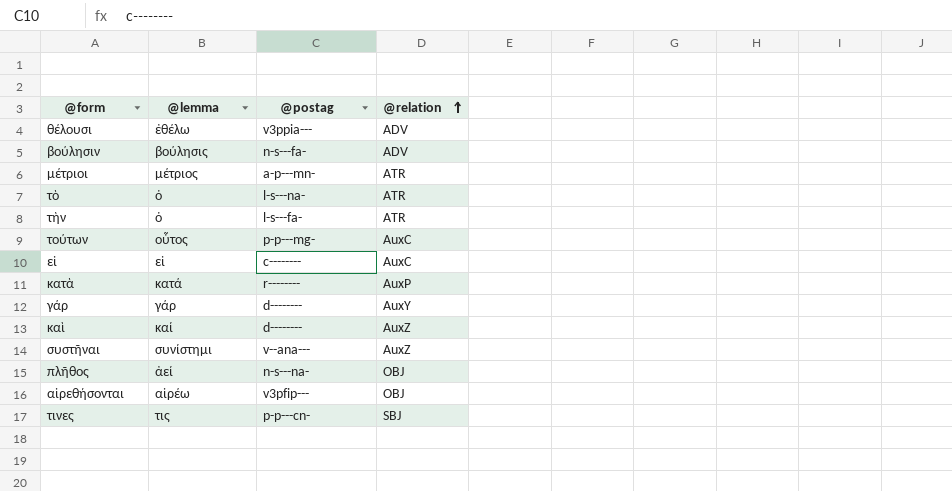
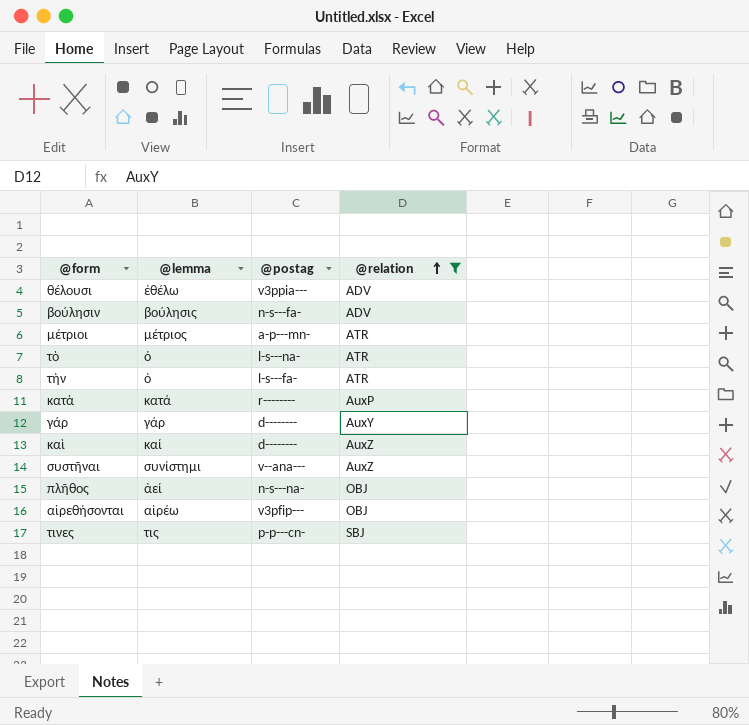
filter: none -> @relation != AuxC

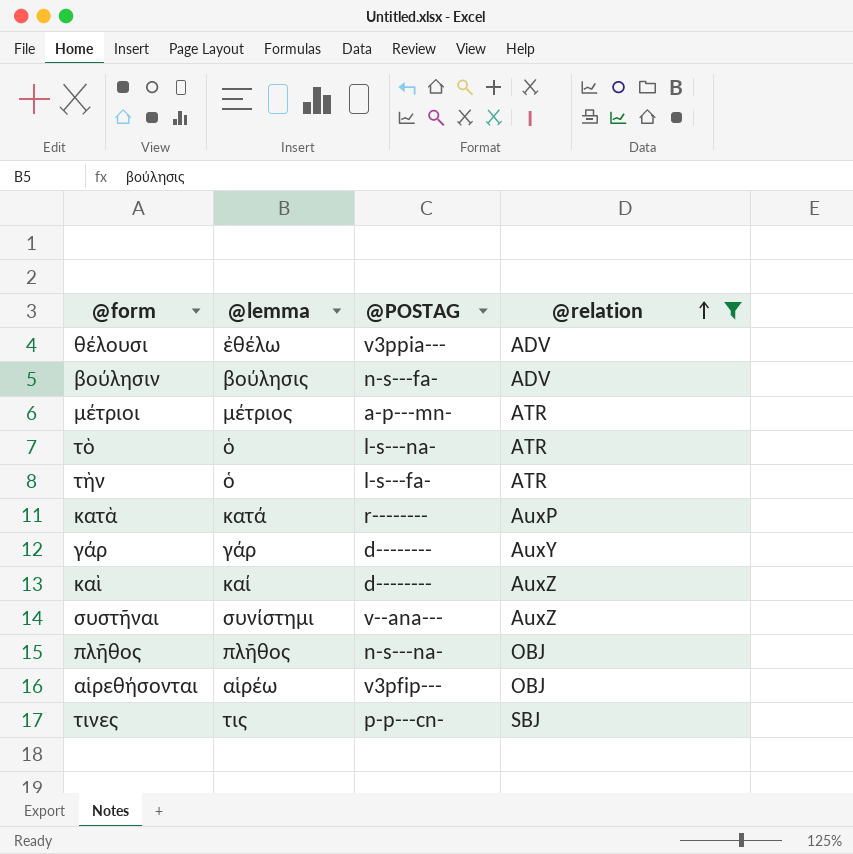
column name: @postag -> @POSTAG
πλῆθος | @lemma: ἀεί -> πλῆθος

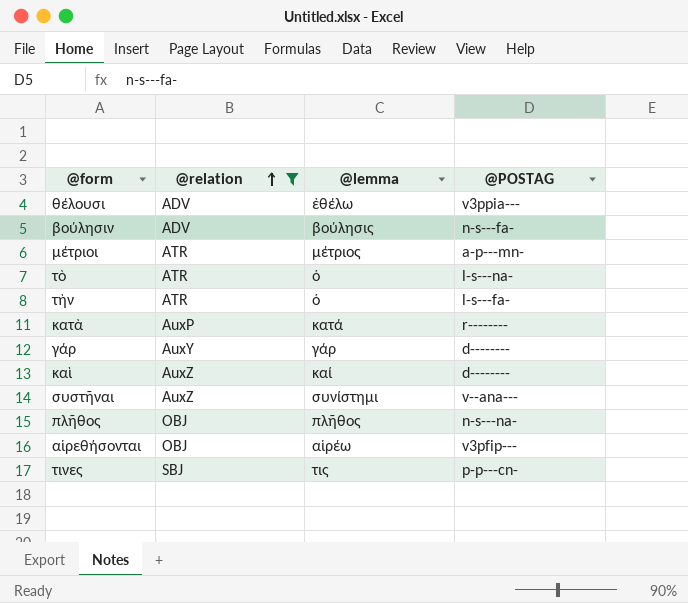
column @relation | position: 4 -> 2

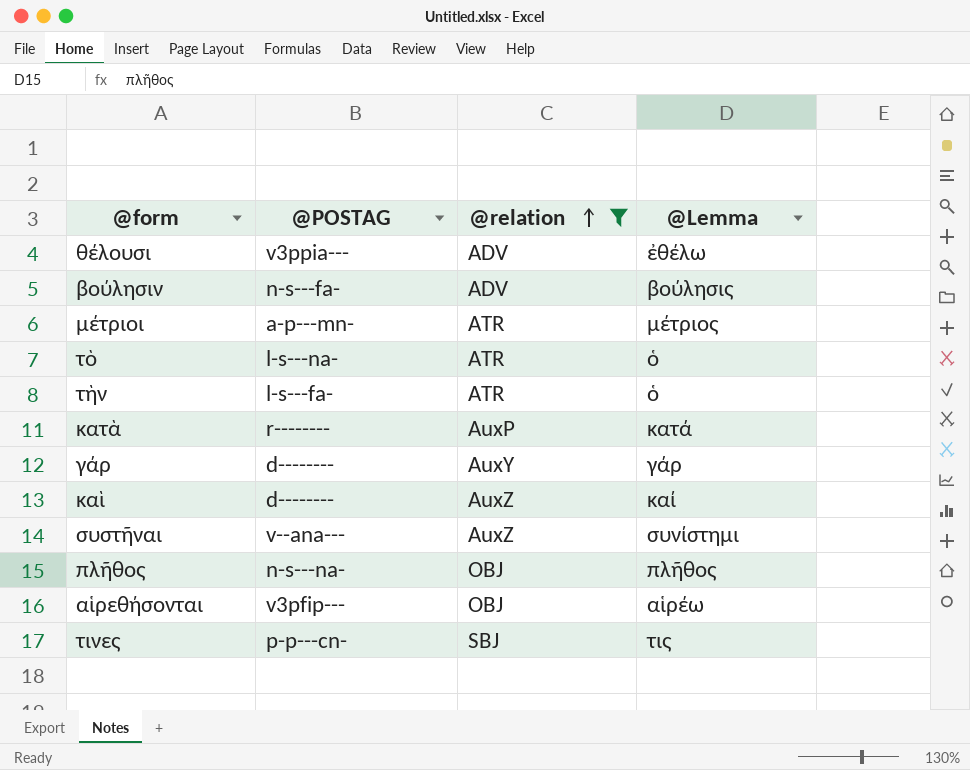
column @POSTAG | position: 4 -> 2
column name: @lemma -> @Lemma

